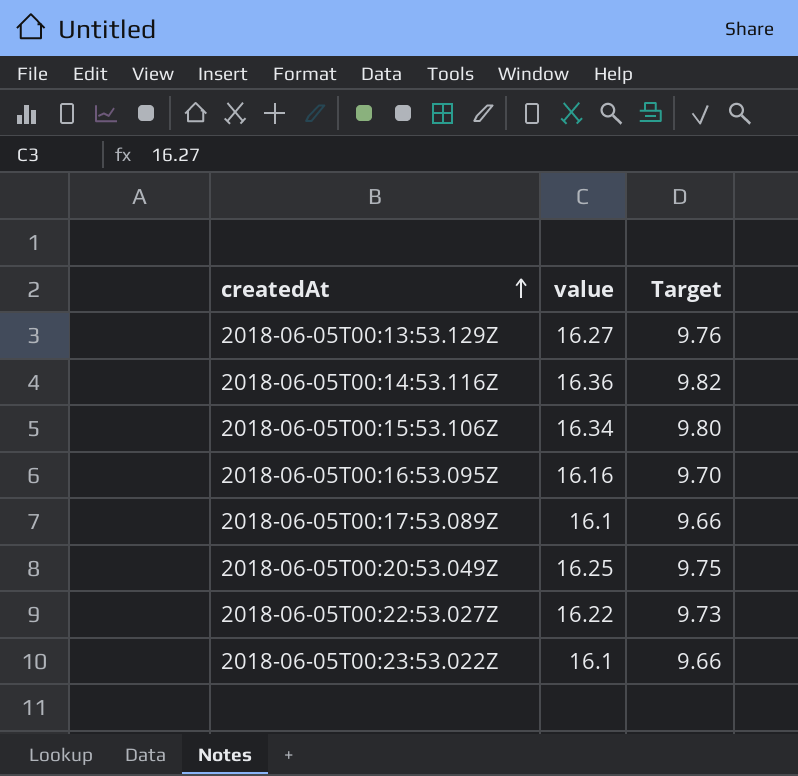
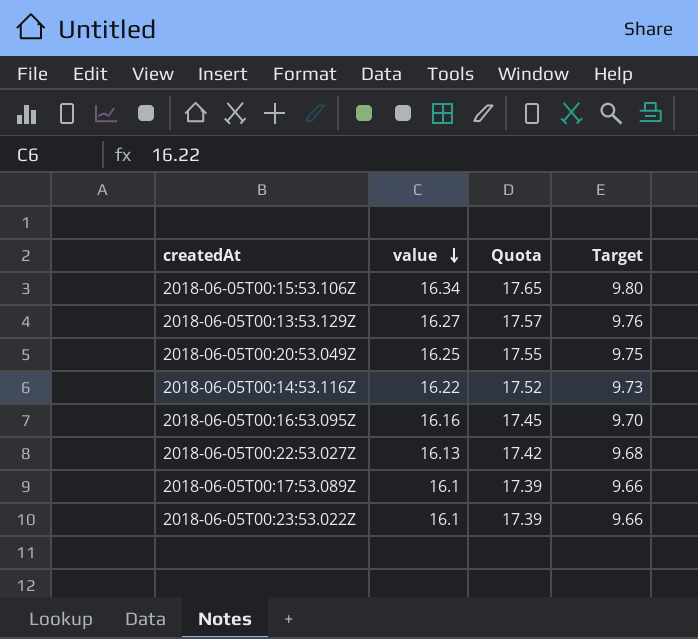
row order: createdAt ascending -> value descending
column Quota | formula: none -> [value] * 1.08
2018-06-05T00:14:53.116Z | value: 16.36 -> 16.22
2018-06-05T00:14:53.116Z | Target: 9.82 -> 9.73
2018-06-05T00:22:53.027Z | value: 16.22 -> 16.13
2018-06-05T00:22:53.027Z | Target: 9.73 -> 9.68

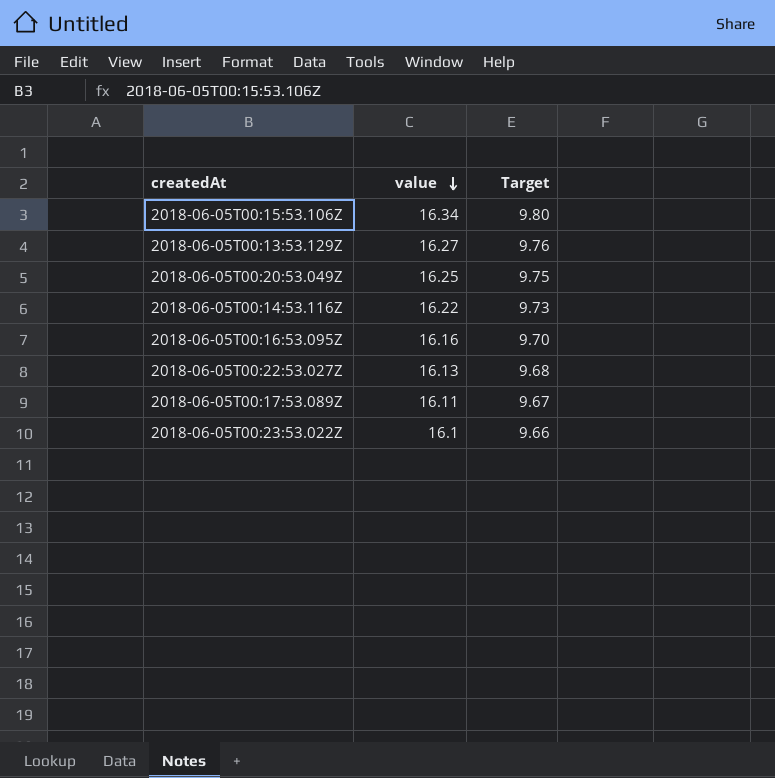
column Quota | formula: [value] * 1.08 -> none
2018-06-05T00:17:53.089Z | value: 16.1 -> 16.11
2018-06-05T00:17:53.089Z | Target: 9.66 -> 9.67

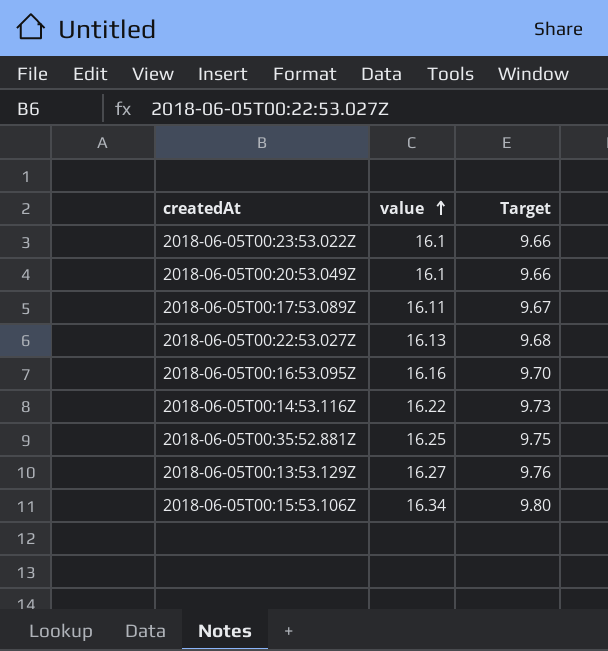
row order: value descending -> value ascending
2018-06-05T00:20:53.049Z | value: 16.25 -> 16.1
2018-06-05T00:20:53.049Z | Target: 9.75 -> 9.66
row 2018-06-05T00:35:52.881Z: none -> 16.25 | 9.75

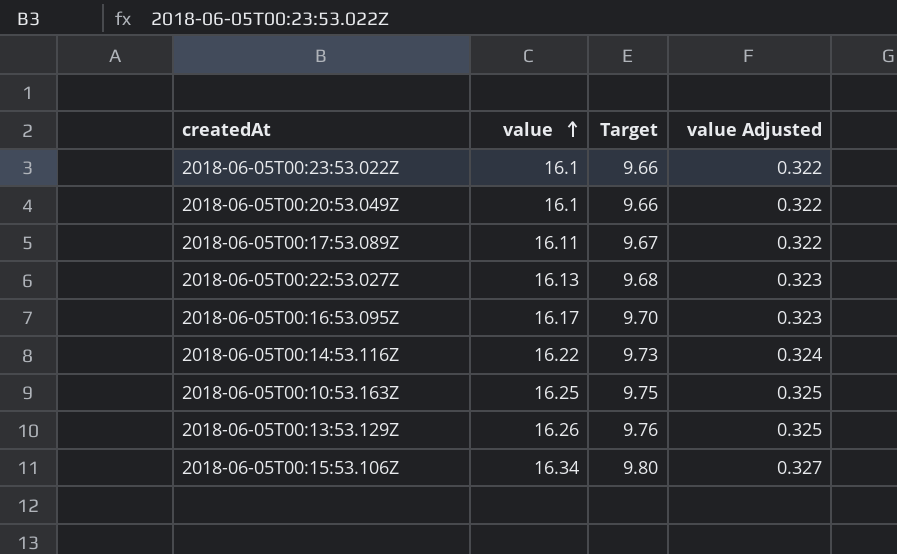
column value Adjusted | formula: none -> [value] * 0.02
row 2018-06-05T00:35:52.881Z: 16.25 | 9.75 -> none
2018-06-05T00:16:53.095Z | value: 16.16 -> 16.17
row 2018-06-05T00:10:53.163Z: none -> 16.25 | 9.75 | 0.325
2018-06-05T00:13:53.129Z | value: 16.27 -> 16.26

